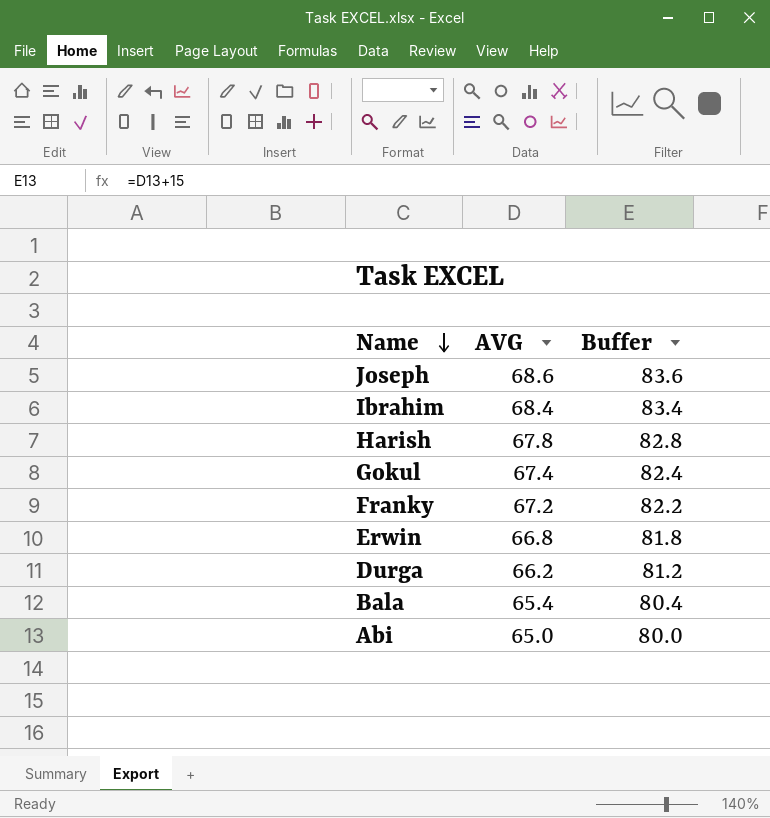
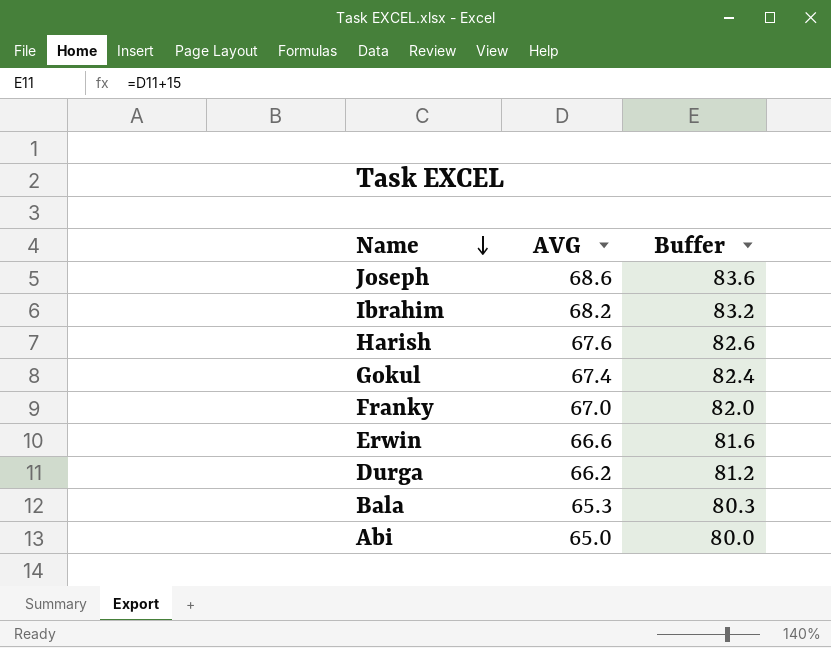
Ibrahim | AVG: 68.4 -> 68.2
Ibrahim | Buffer: 83.4 -> 83.2
Harish | AVG: 67.8 -> 67.6
Harish | Buffer: 82.8 -> 82.6
Franky | AVG: 67.2 -> 67.0
Franky | Buffer: 82.2 -> 82.0
Erwin | AVG: 66.8 -> 66.6
Erwin | Buffer: 81.8 -> 81.6
Bala | AVG: 65.4 -> 65.3
Bala | Buffer: 80.4 -> 80.3

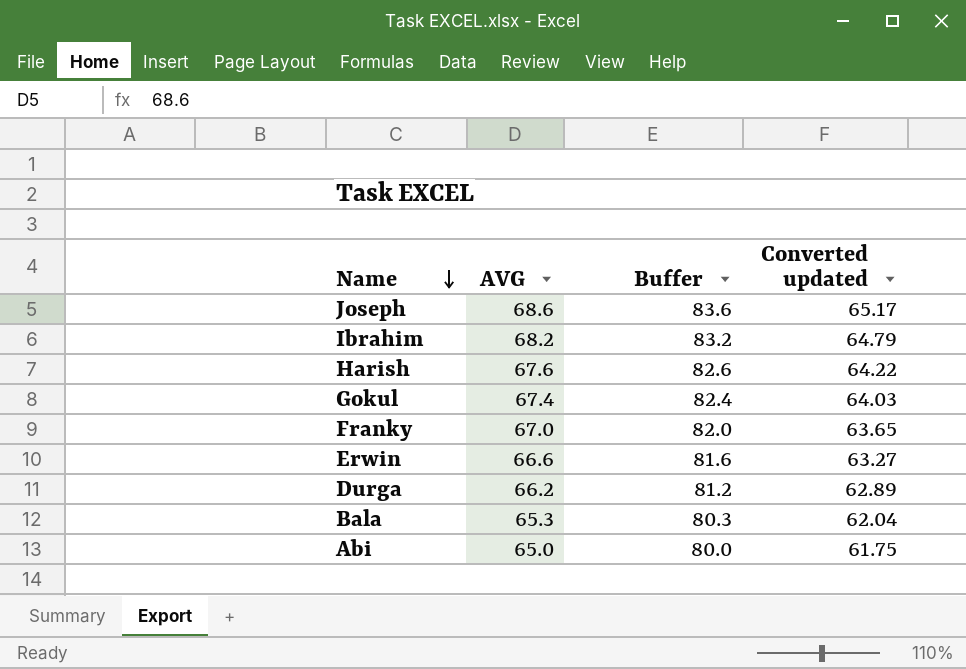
column Converted updated | formula: none -> [AVG] * 0.95

